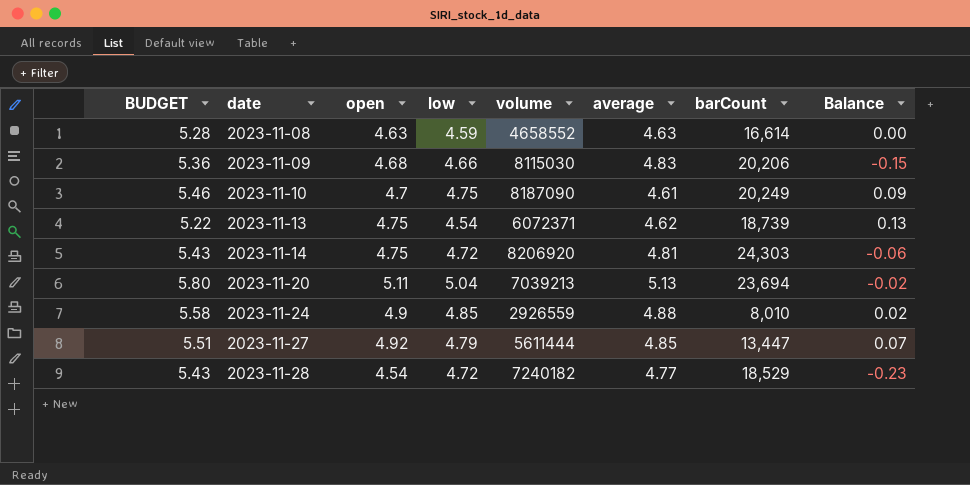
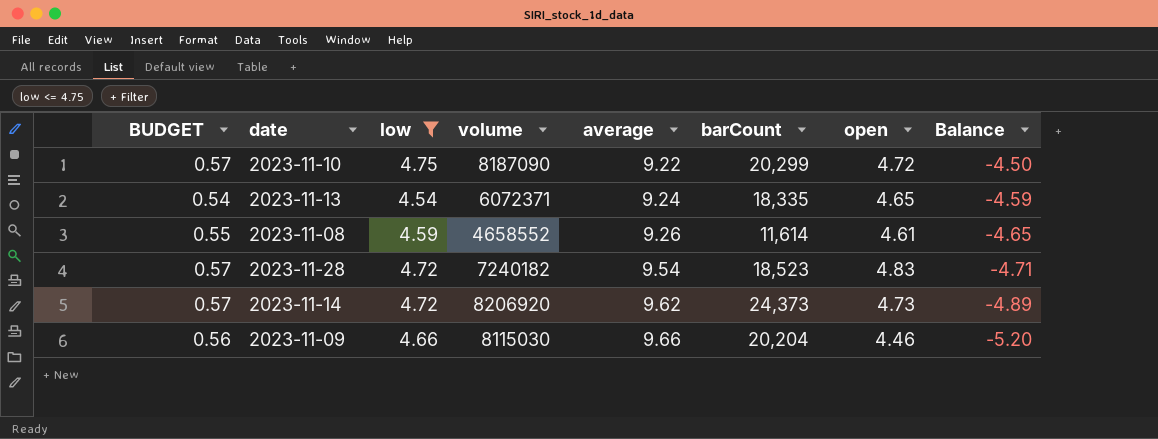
filter: none -> low <= 4.75
row order: date ascending -> average ascending
column BUDGET | formula: [low] * 1.15 -> [low] * 0.12
column open | position: 3 -> 7
2023-11-10 | average: 4.61 -> 9.22
2023-11-10 | barCount: 20,249 -> 20,299
2023-11-10 | open: 4.7 -> 4.72
2023-11-10 | Balance: 0.09 -> -4.50
2023-11-13 | average: 4.62 -> 9.24
2023-11-13 | barCount: 18,739 -> 18,335
2023-11-13 | open: 4.75 -> 4.65
2023-11-13 | Balance: 0.13 -> -4.59
2023-11-08 | average: 4.63 -> 9.26
2023-11-08 | barCount: 16,614 -> 11,614
2023-11-08 | open: 4.63 -> 4.61
2023-11-08 | Balance: 0.00 -> -4.65
2023-11-28 | average: 4.77 -> 9.54
2023-11-28 | barCount: 18,529 -> 18,523
2023-11-28 | open: 4.54 -> 4.83
2023-11-28 | Balance: -0.23 -> -4.71
2023-11-14 | average: 4.81 -> 9.62
2023-11-14 | barCount: 24,303 -> 24,373
2023-11-14 | open: 4.75 -> 4.73
2023-11-14 | Balance: -0.06 -> -4.89
2023-11-09 | average: 4.83 -> 9.66
2023-11-09 | barCount: 20,206 -> 20,204
2023-11-09 | open: 4.68 -> 4.46
2023-11-09 | Balance: -0.15 -> -5.20

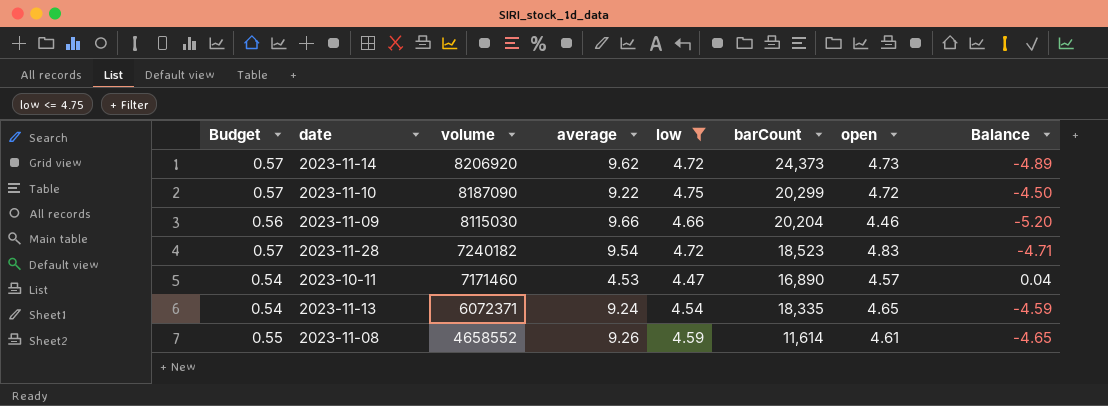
row order: average ascending -> volume descending
column name: BUDGET -> Budget
column low | position: 3 -> 5
row 2023-10-11: none -> 0.54 | 7171460 | 4.53 | 4.47 | 16,890 | 4.57 | 0.04

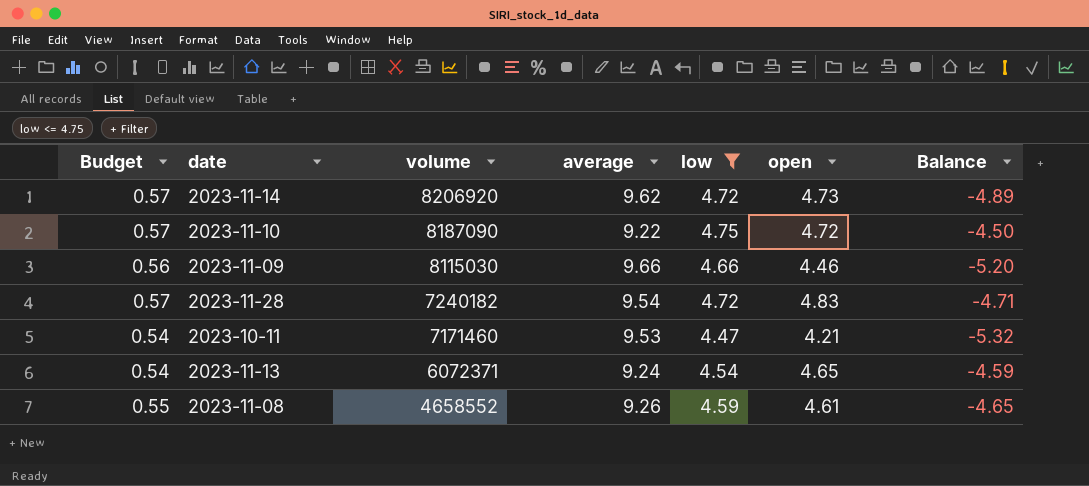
column barCount | position: 6 -> none
2023-10-11 | average: 4.53 -> 9.53
2023-10-11 | open: 4.57 -> 4.21
2023-10-11 | Balance: 0.04 -> -5.32

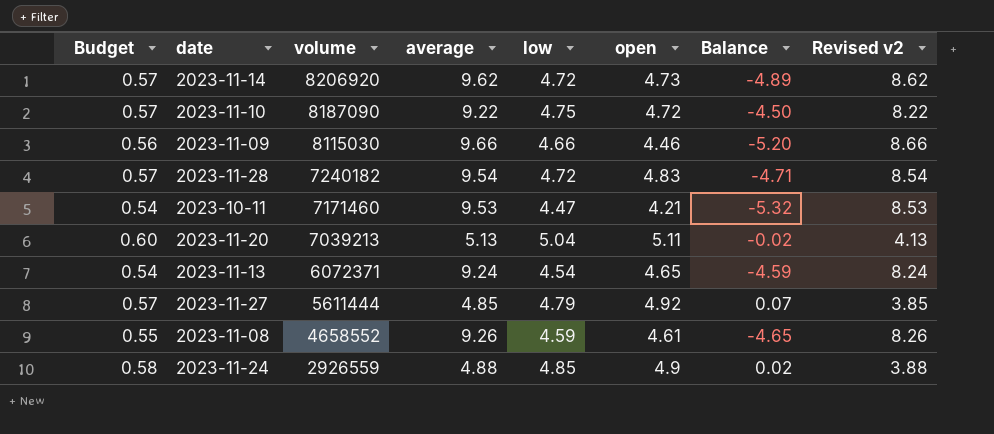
filter: low <= 4.75 -> none
column Revised v2 | formula: none -> [average] - 1

